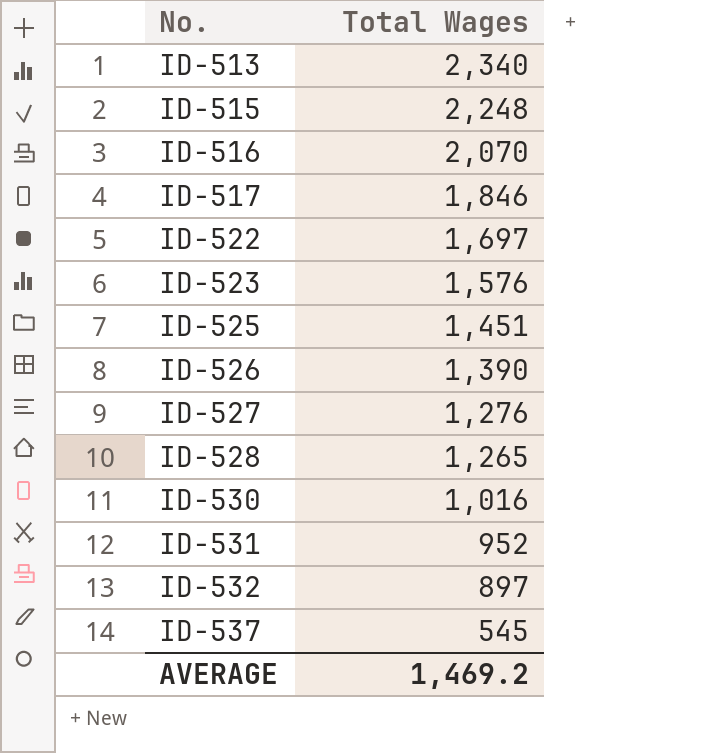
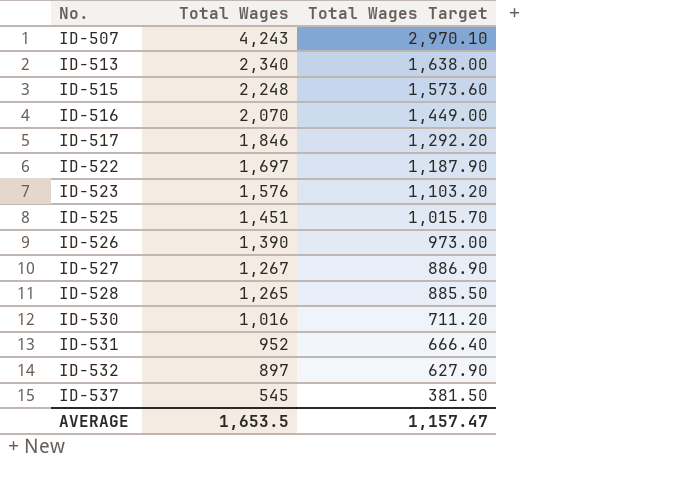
column Total Wages Target | formula: none -> [Total Wages] * 0.7
row ID-507: none -> 4,243 | 2,970.10
ID-527 | Total Wages: 1,276 -> 1,267
AVERAGE | Total Wages: 1,469.2 -> 1,653.5

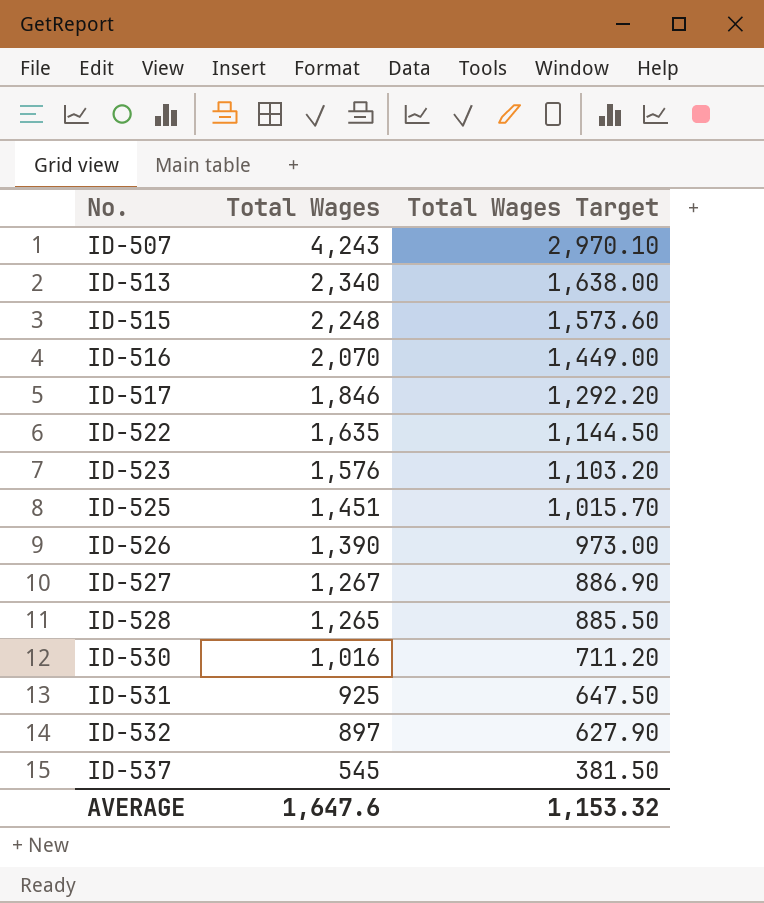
ID-522 | Total Wages: 1,697 -> 1,635
ID-522 | Total Wages Target: 1,187.90 -> 1,144.50
ID-531 | Total Wages: 952 -> 925
ID-531 | Total Wages Target: 666.40 -> 647.50
AVERAGE | Total Wages: 1,653.5 -> 1,647.6
AVERAGE | Total Wages Target: 1,157.47 -> 1,153.32

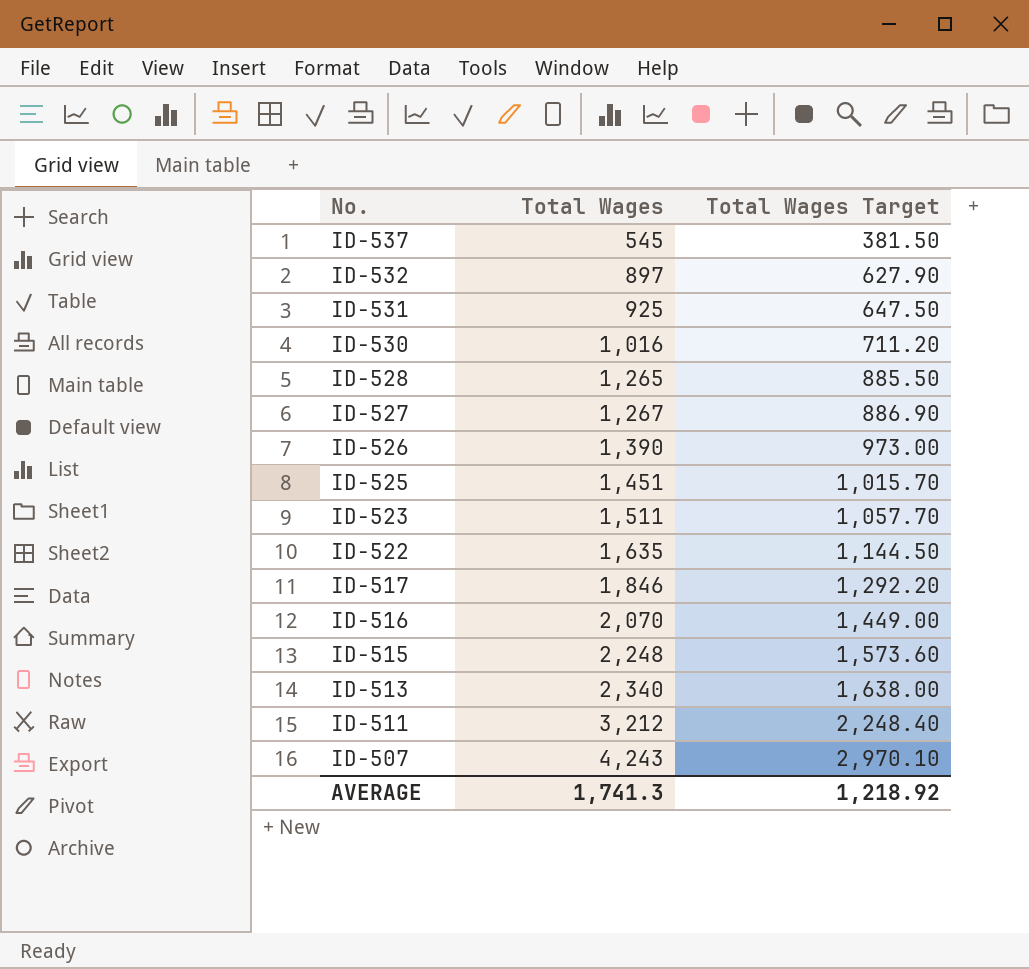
row order: No. ascending -> No. descending
ID-523 | Total Wages: 1,576 -> 1,511
ID-523 | Total Wages Target: 1,103.20 -> 1,057.70
row ID-511: none -> 3,212 | 2,248.40
AVERAGE | Total Wages: 1,647.6 -> 1,741.3
AVERAGE | Total Wages Target: 1,153.32 -> 1,218.92

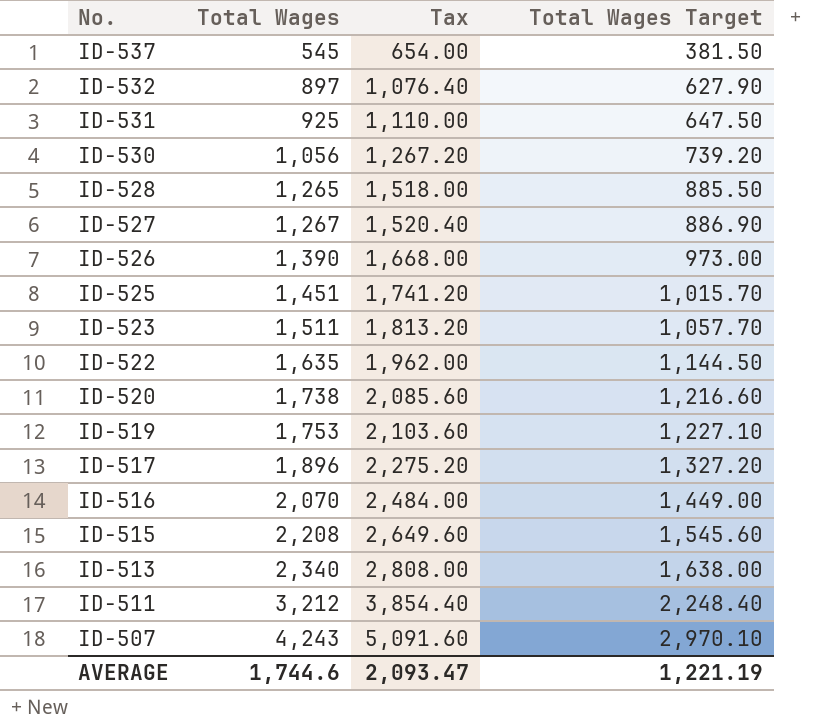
column Tax | formula: none -> [Total Wages] * 1.2
ID-530 | Total Wages: 1,016 -> 1,056
ID-530 | Total Wages Target: 711.20 -> 739.20
row ID-520: none -> 1,738 | 2,085.60 | 1,216.60
row ID-519: none -> 1,753 | 2,103.60 | 1,227.10
ID-517 | Total Wages: 1,846 -> 1,896
ID-517 | Total Wages Target: 1,292.20 -> 1,327.20
ID-515 | Total Wages: 2,248 -> 2,208
ID-515 | Total Wages Target: 1,573.60 -> 1,545.60
AVERAGE | Total Wages: 1,741.3 -> 1,744.6
AVERAGE | Total Wages Target: 1,218.92 -> 1,221.19

